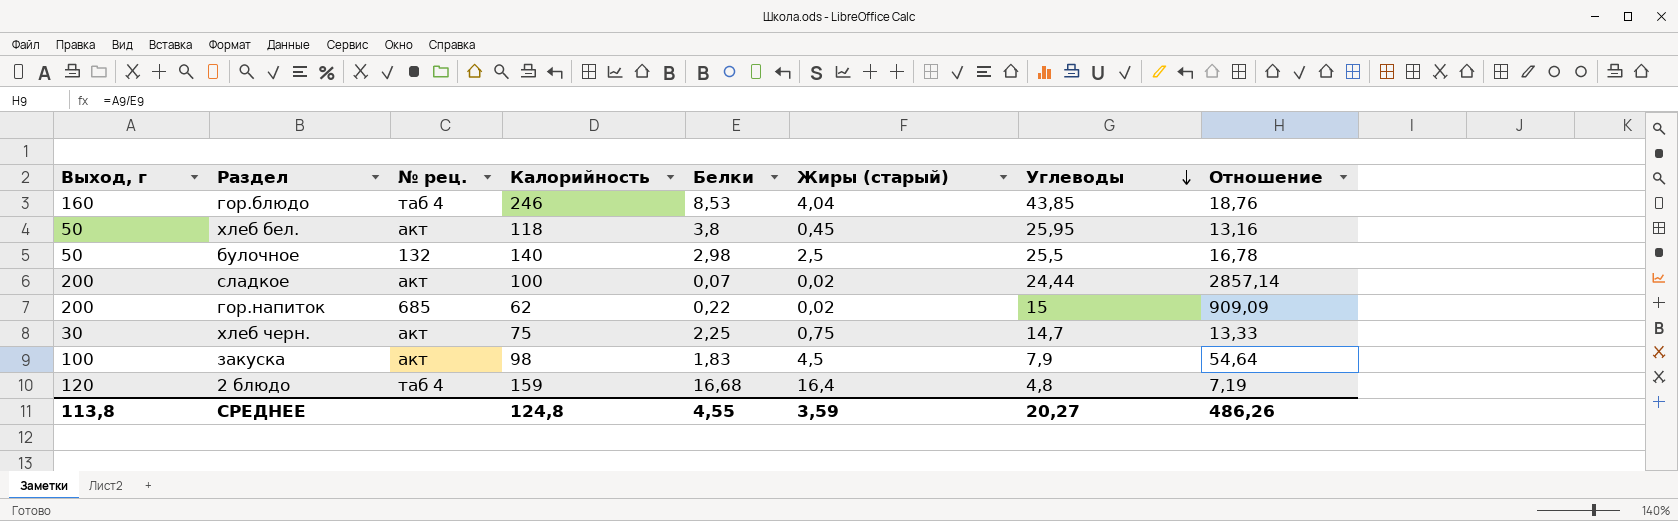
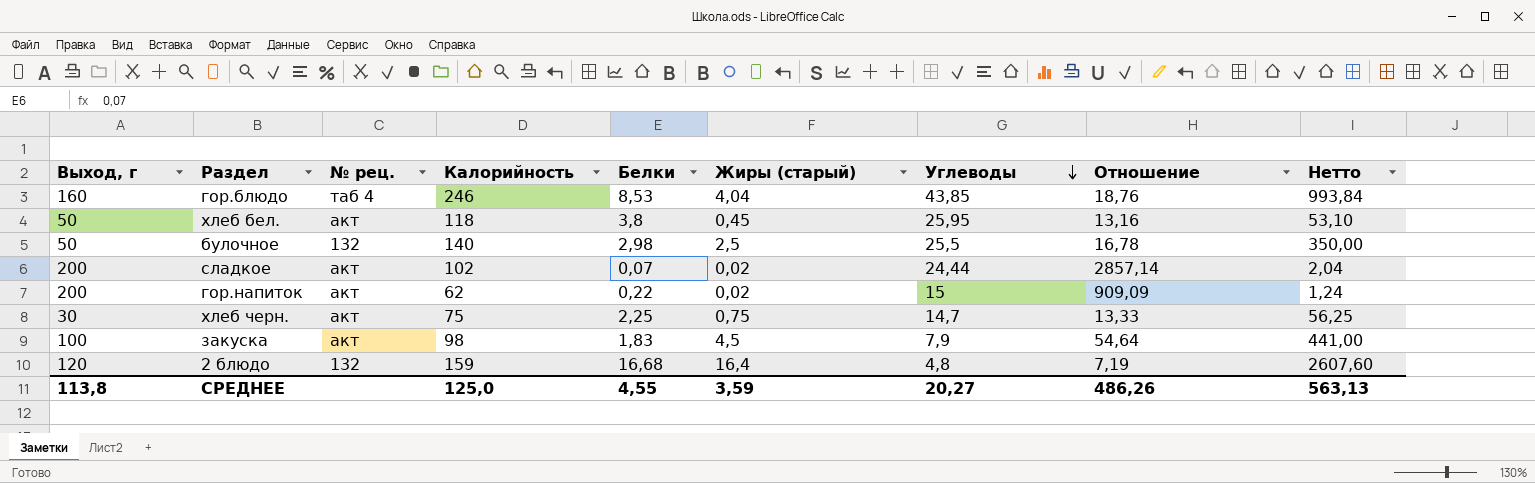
column Нетто | formula: none -> [Калорийность] * [Жиры (старый)]
сладкое | Калорийность: 100 -> 102
гор.напиток | № рец.: 685 -> акт
2 блюдо | № рец.: таб 4 -> 132
СРЕДНЕЕ | Калорийность: 124,8 -> 125,0

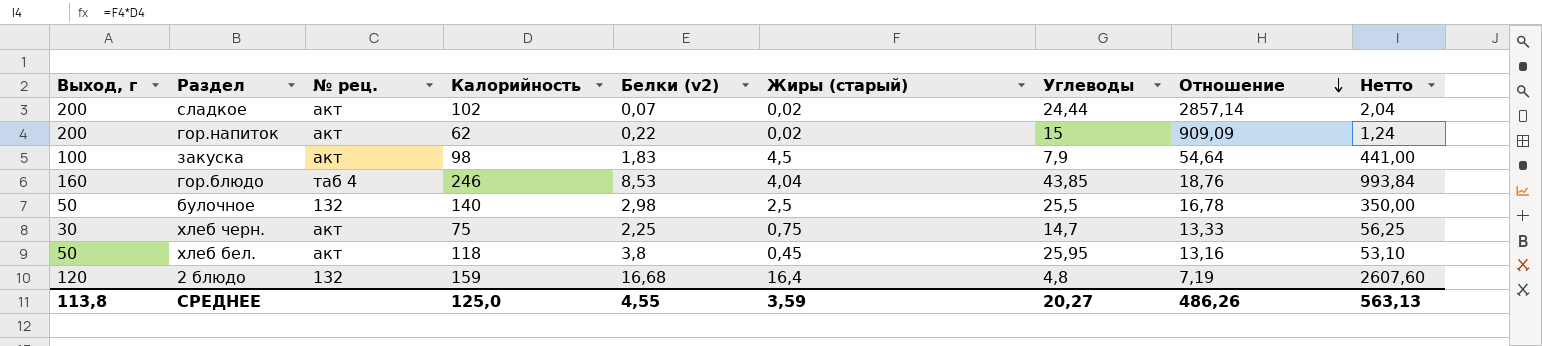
row order: Углеводы descending -> Отношение descending
column name: Белки -> Белки (v2)

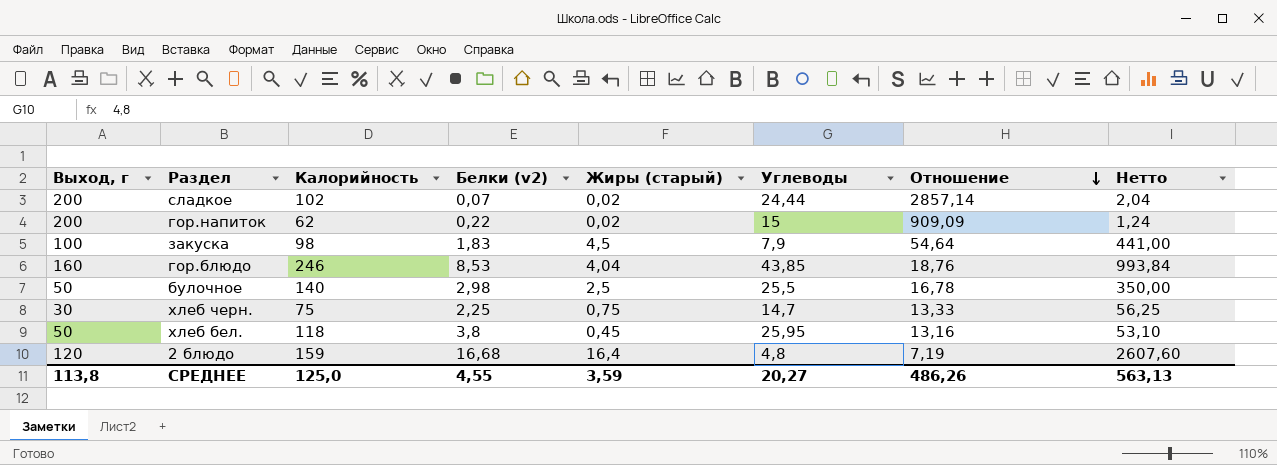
column № рец. | position: 3 -> none

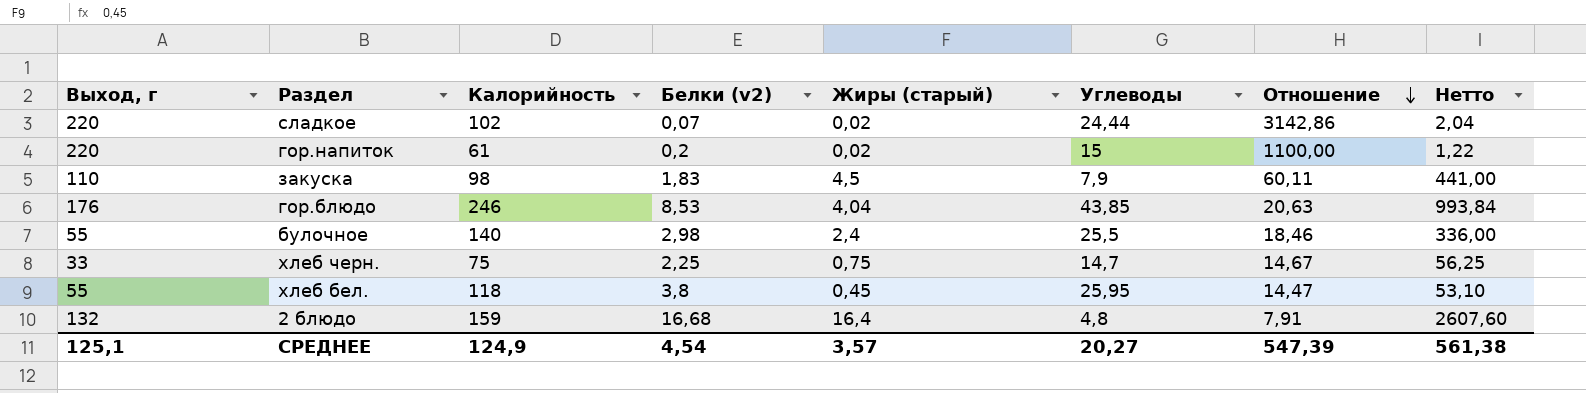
сладкое | Выход, г: 200 -> 220
сладкое | Отношение: 2857,14 -> 3142,86
гор.напиток | Выход, г: 200 -> 220
гор.напиток | Калорийность: 62 -> 61
гор.напиток | Белки (v2): 0,22 -> 0,2
гор.напиток | Отношение: 909,09 -> 1100,00
гор.напиток | Нетто: 1,24 -> 1,22
закуска | Выход, г: 100 -> 110
закуска | Отношение: 54,64 -> 60,11
гор.блюдо | Выход, г: 160 -> 176
гор.блюдо | Отношение: 18,76 -> 20,63
булочное | Выход, г: 50 -> 55
булочное | Жиры (старый): 2,5 -> 2,4
булочное | Отношение: 16,78 -> 18,46
булочное | Нетто: 350,00 -> 336,00
хлеб черн. | Выход, г: 30 -> 33
хлеб черн. | Отношение: 13,33 -> 14,67
хлеб бел. | Выход, г: 50 -> 55
хлеб бел. | Отношение: 13,16 -> 14,47
2 блюдо | Выход, г: 120 -> 132
2 блюдо | Отношение: 7,19 -> 7,91
СРЕДНЕЕ | Выход, г: 113,8 -> 125,1
СРЕДНЕЕ | Калорийность: 125,0 -> 124,9
СРЕДНЕЕ | Белки (v2): 4,55 -> 4,54
СРЕДНЕЕ | Жиры (старый): 3,59 -> 3,57
СРЕДНЕЕ | Отношение: 486,26 -> 547,39
СРЕДНЕЕ | Нетто: 563,13 -> 561,38

